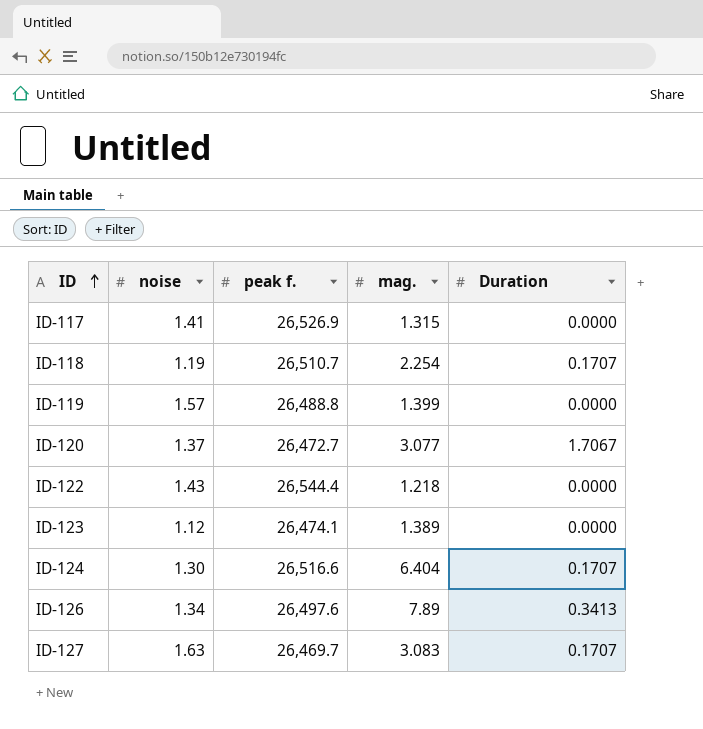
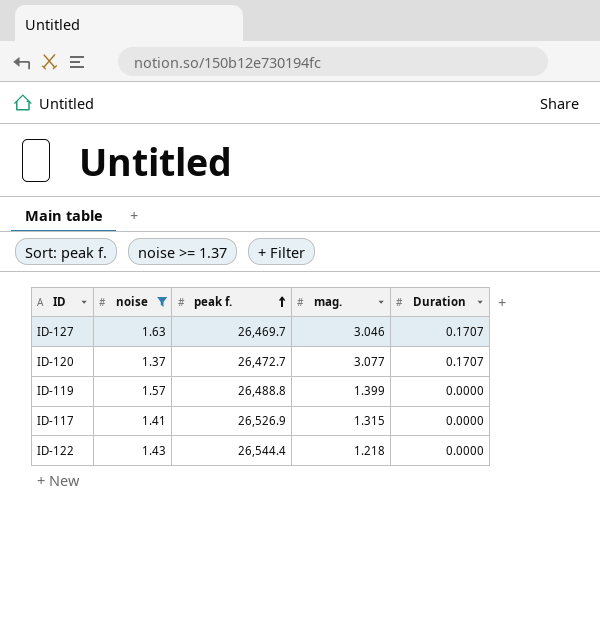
filter: none -> noise >= 1.37
row order: ID ascending -> peak f. ascending
ID-127 | mag.: 3.083 -> 3.046
ID-120 | Duration: 1.7067 -> 0.1707

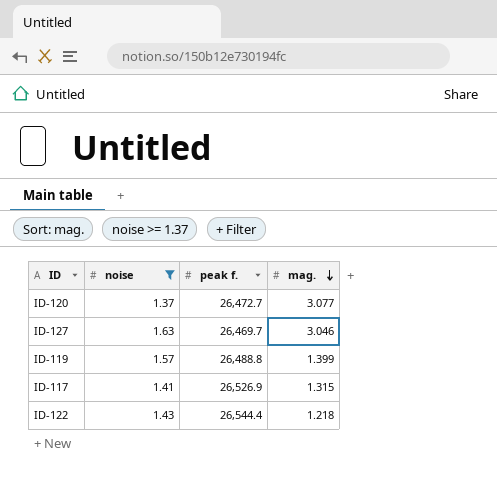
row order: peak f. ascending -> mag. descending
column Duration | position: 5 -> none

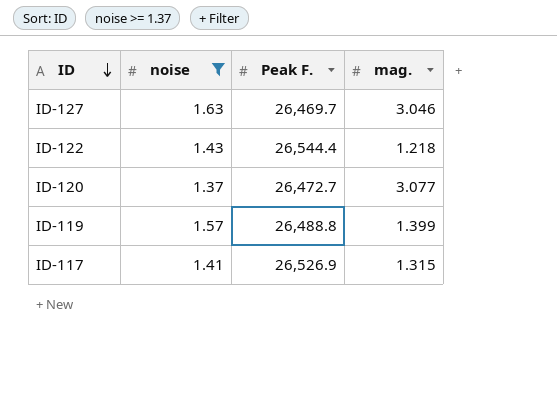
row order: mag. descending -> ID descending
column name: peak f. -> Peak F.

